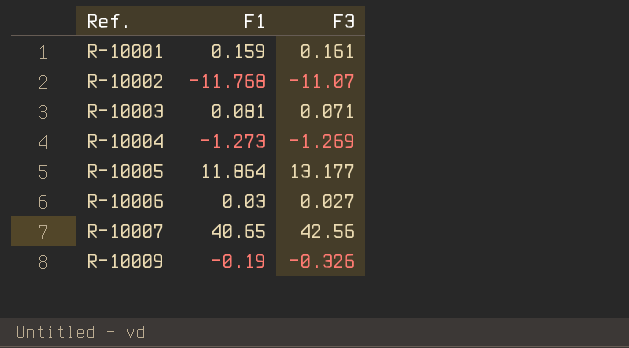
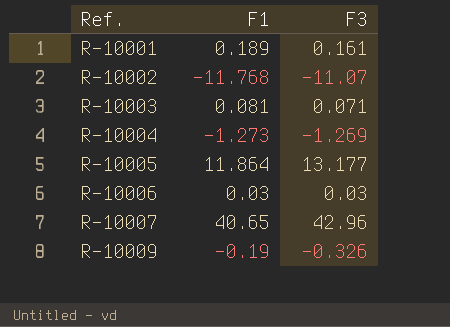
R-10001 | F1: 0.159 -> 0.189
R-10006 | F3: 0.027 -> 0.03
R-10007 | F3: 42.56 -> 42.96

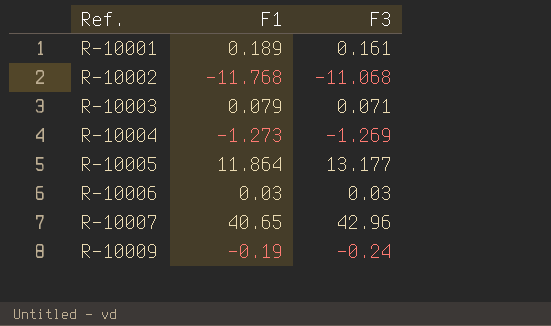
R-10002 | F3: -11.07 -> -11.068
R-10003 | F1: 0.081 -> 0.079
R-10009 | F3: -0.326 -> -0.24

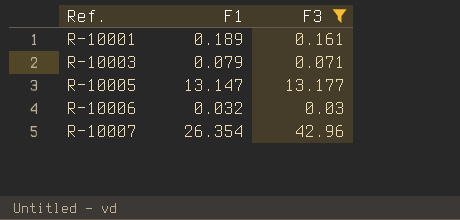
filter: none -> F3 >= 0.03
R-10005 | F1: 11.864 -> 13.147
R-10006 | F1: 0.03 -> 0.032
R-10007 | F1: 40.65 -> 26.354

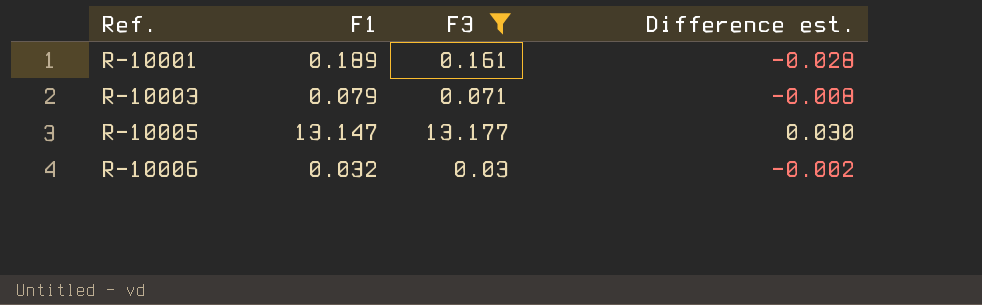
column Difference est. | formula: none -> [F3] - [F1]
row R-10007: 26.354 | 42.96 -> none

